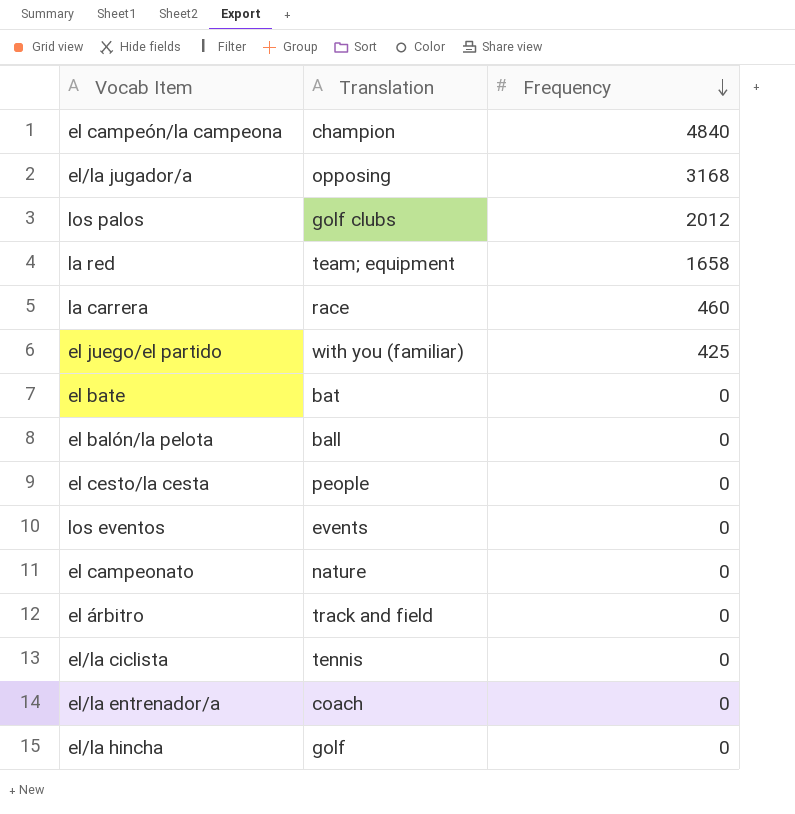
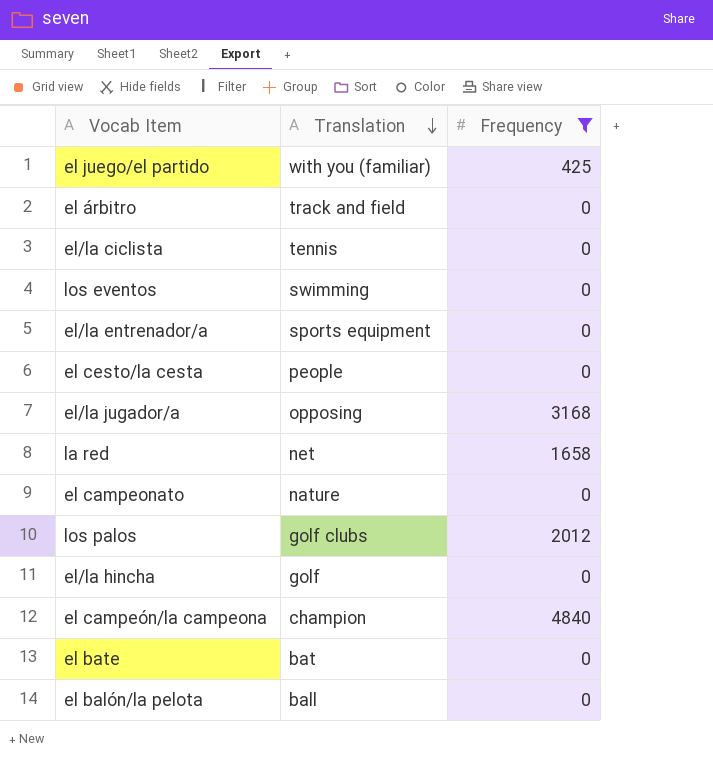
filter: none -> Frequency != 460
row order: Frequency descending -> Translation descending
los eventos | Translation: events -> swimming
el/la entrenador/a | Translation: coach -> sports equipment
la red | Translation: team; equipment -> net

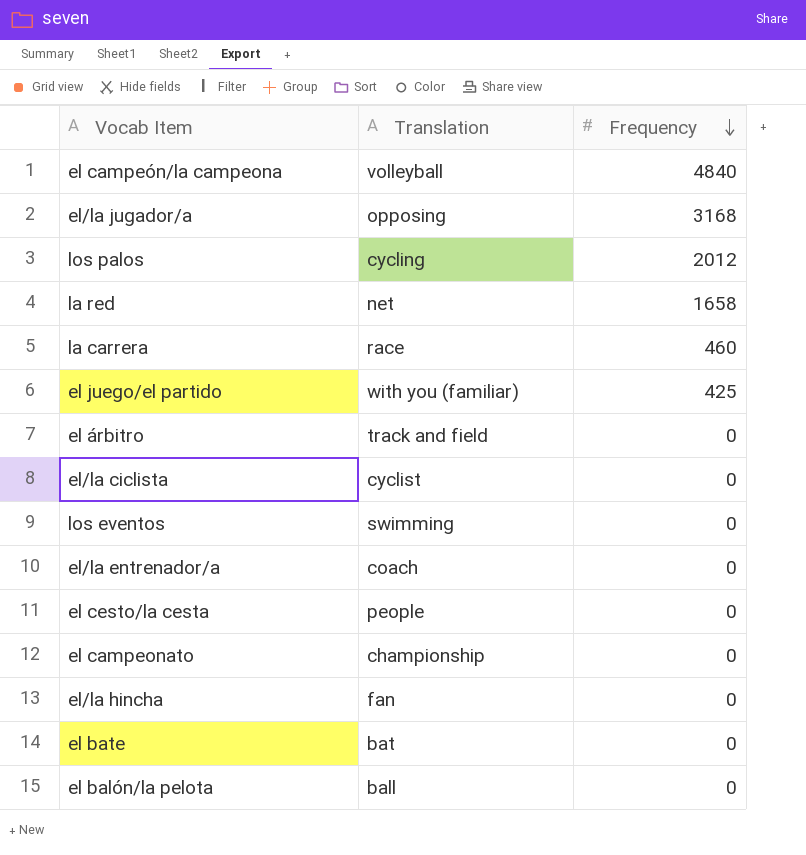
filter: Frequency != 460 -> none
row order: Translation descending -> Frequency descending
el campeón/la campeona | Translation: champion -> volleyball
los palos | Translation: golf clubs -> cycling
el/la ciclista | Translation: tennis -> cyclist
el/la entrenador/a | Translation: sports equipment -> coach
el campeonato | Translation: nature -> championship
el/la hincha | Translation: golf -> fan

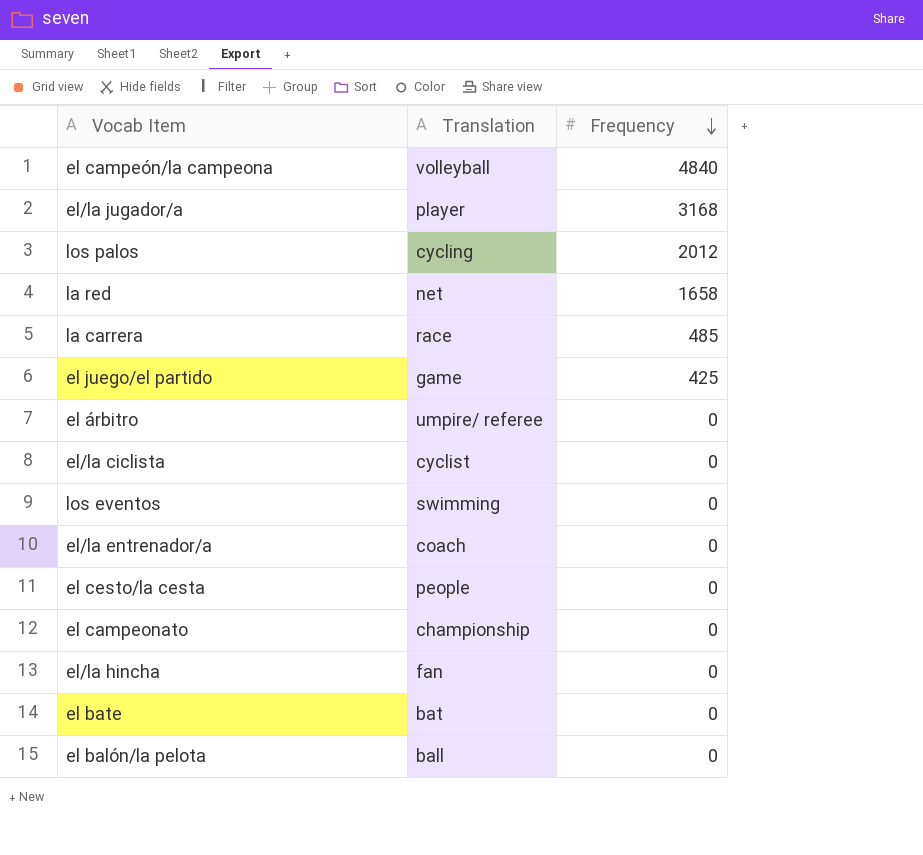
el/la jugador/a | Translation: opposing -> player
la carrera | Frequency: 460 -> 485
el juego/el partido | Translation: with you (familiar) -> game
el árbitro | Translation: track and field -> umpire/ referee

